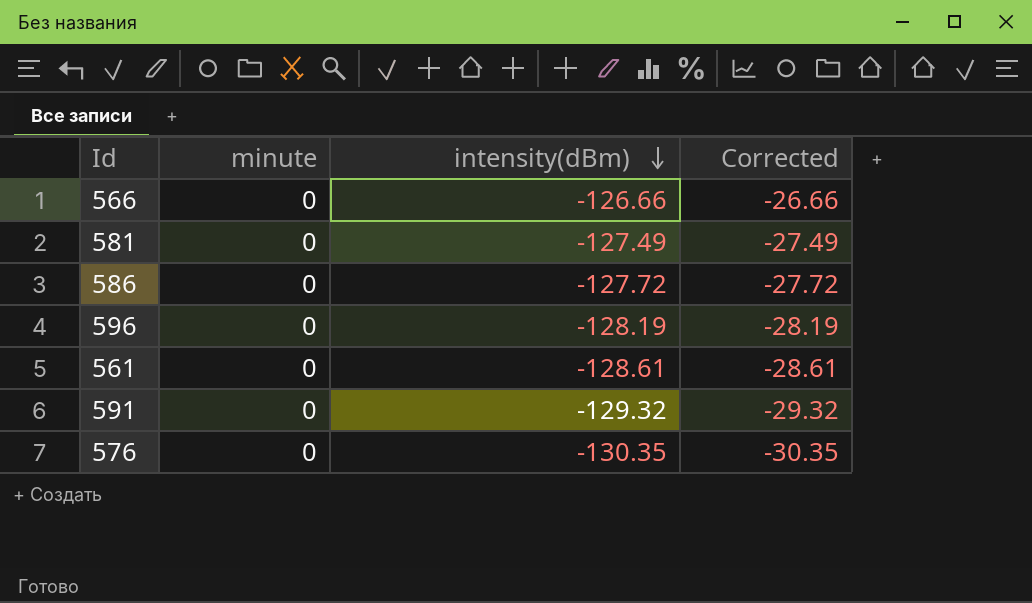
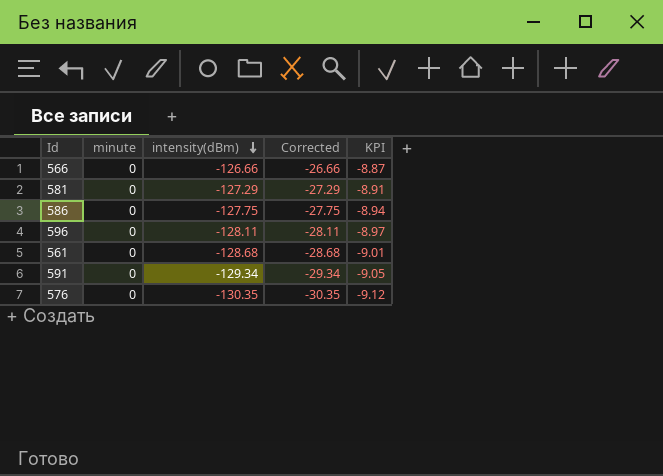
column KPI | formula: none -> [intensity(dBm)] * 0.07
581 | intensity(dBm): -127.49 -> -127.29
581 | Corrected: -27.49 -> -27.29
586 | intensity(dBm): -127.72 -> -127.75
586 | Corrected: -27.72 -> -27.75
596 | intensity(dBm): -128.19 -> -128.11
596 | Corrected: -28.19 -> -28.11
561 | intensity(dBm): -128.61 -> -128.68
561 | Corrected: -28.61 -> -28.68
591 | intensity(dBm): -129.32 -> -129.34
591 | Corrected: -29.32 -> -29.34

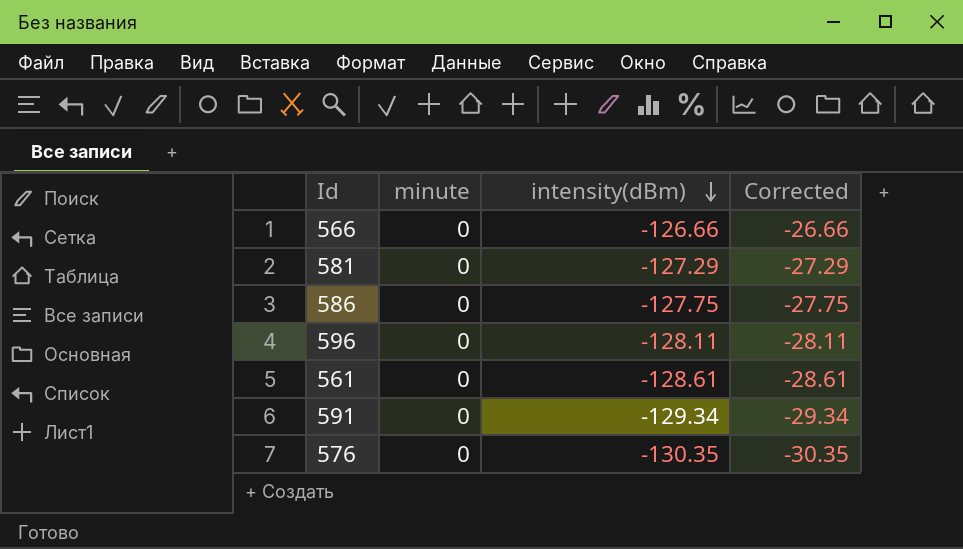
column KPI | formula: [intensity(dBm)] * 0.07 -> none
561 | intensity(dBm): -128.68 -> -128.61
561 | Corrected: -28.68 -> -28.61

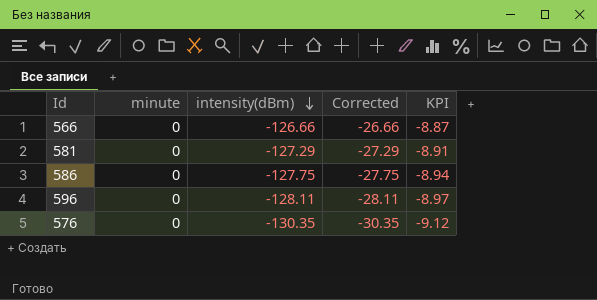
column KPI | formula: none -> [intensity(dBm)] * 0.07
row 561: 0 | -128.61 | -28.61 -> none
row 591: 0 | -129.34 | -29.34 -> none

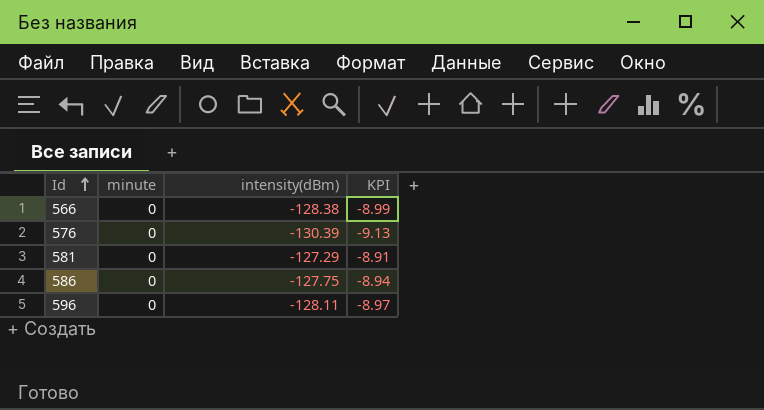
row order: intensity(dBm) descending -> Id ascending
column Corrected | formula: [intensity(dBm)] + 100 -> none
566 | intensity(dBm): -126.66 -> -128.38
566 | KPI: -8.87 -> -8.99
576 | intensity(dBm): -130.35 -> -130.39
576 | KPI: -9.12 -> -9.13

